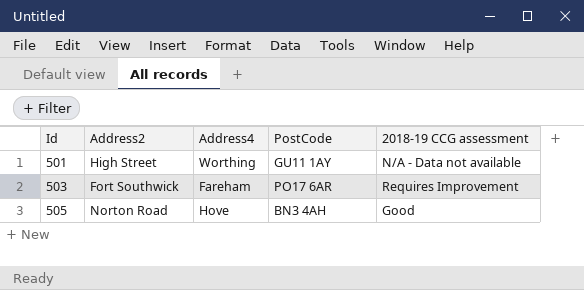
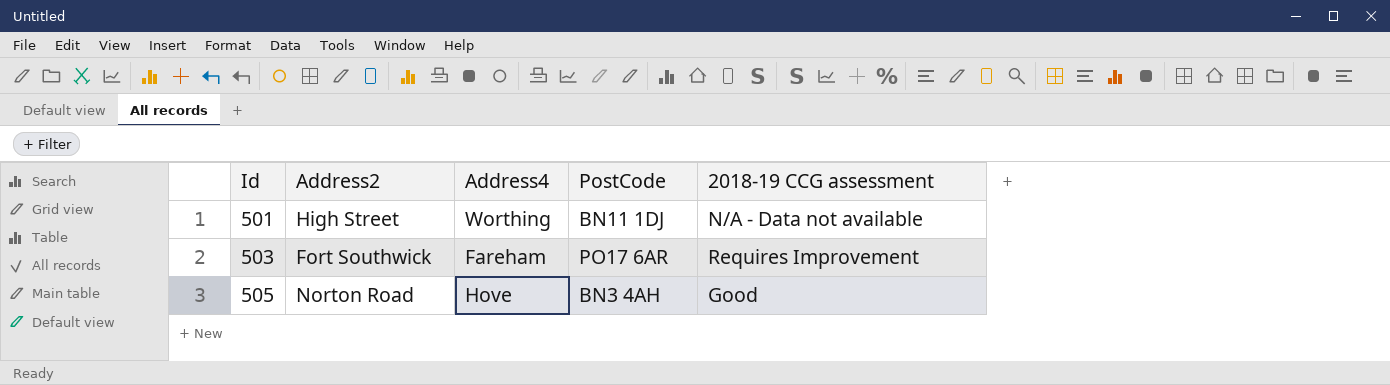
501 | PostCode: GU11 1AY -> BN11 1DJ

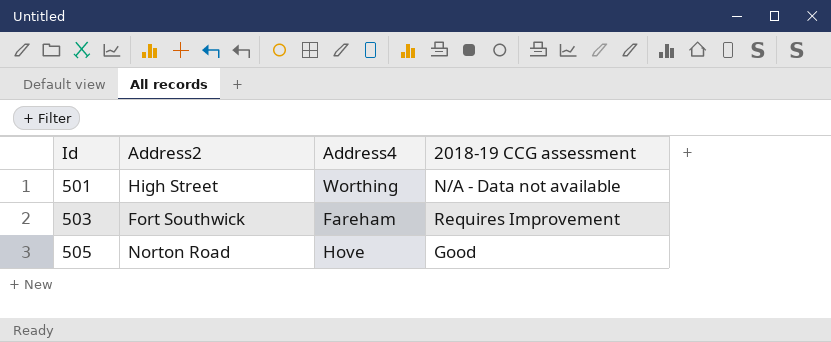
column PostCode | position: 4 -> none

